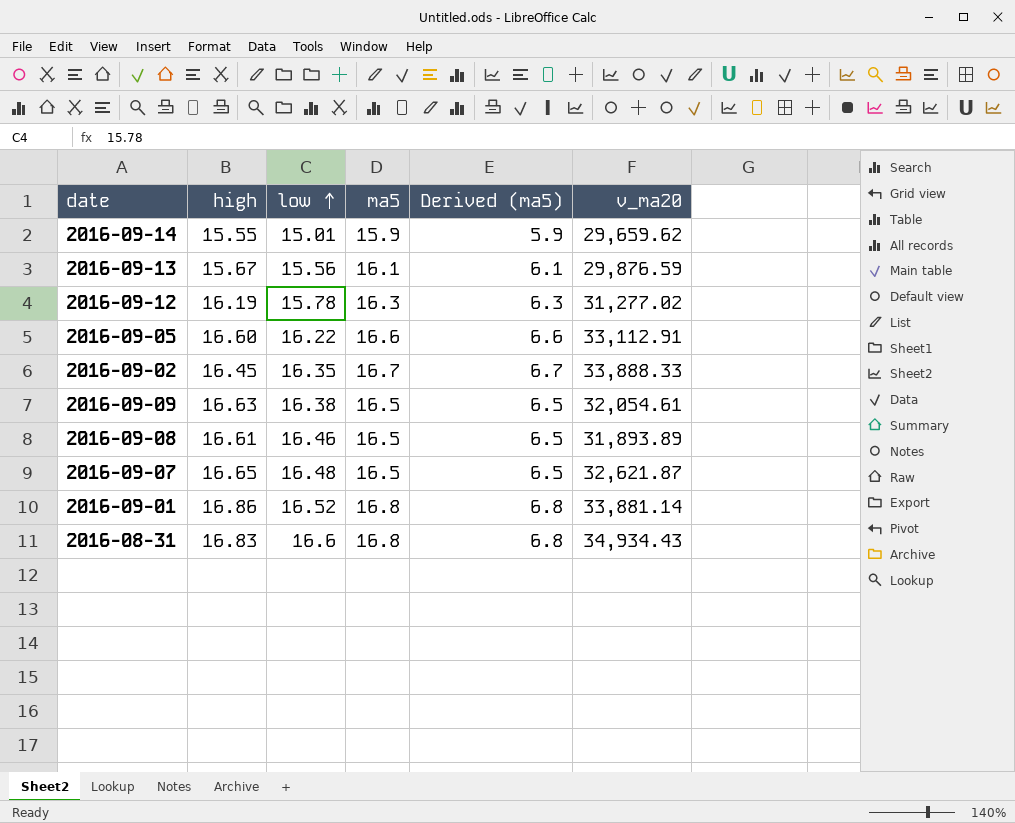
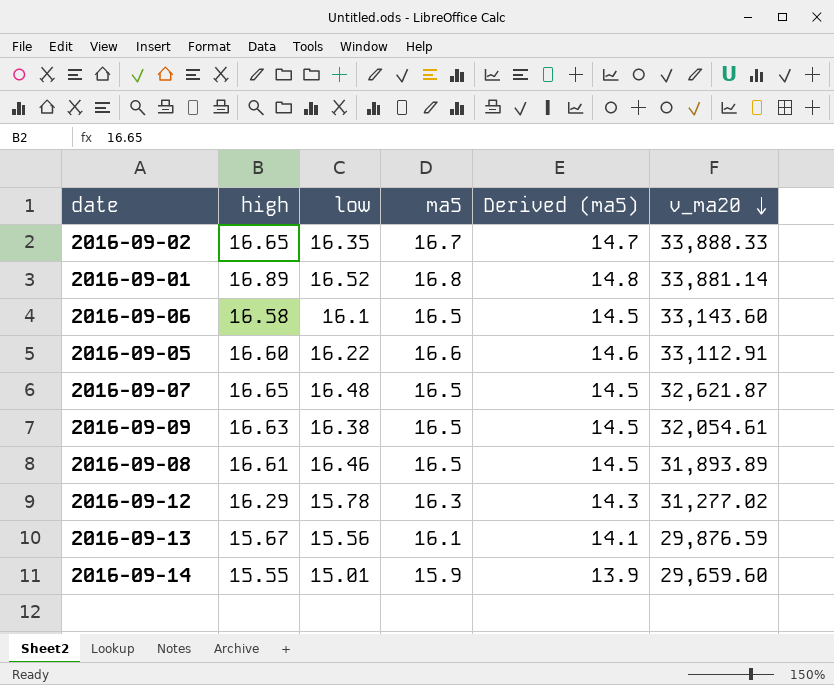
row order: low ascending -> v_ma20 descending
column Derived (ma5) | formula: [ma5] - 10 -> [ma5] - 2
row 2016-08-31: 16.83 | 16.6 | 16.8 | 6.8 | 34,934.43 -> none
2016-09-02 | high: 16.45 -> 16.65
2016-09-01 | high: 16.86 -> 16.89
row 2016-09-06: none -> 16.58 | 16.1 | 16.5 | 14.5 | 33,143.60
2016-09-12 | high: 16.19 -> 16.29
2016-09-14 | v_ma20: 29,659.62 -> 29,659.60

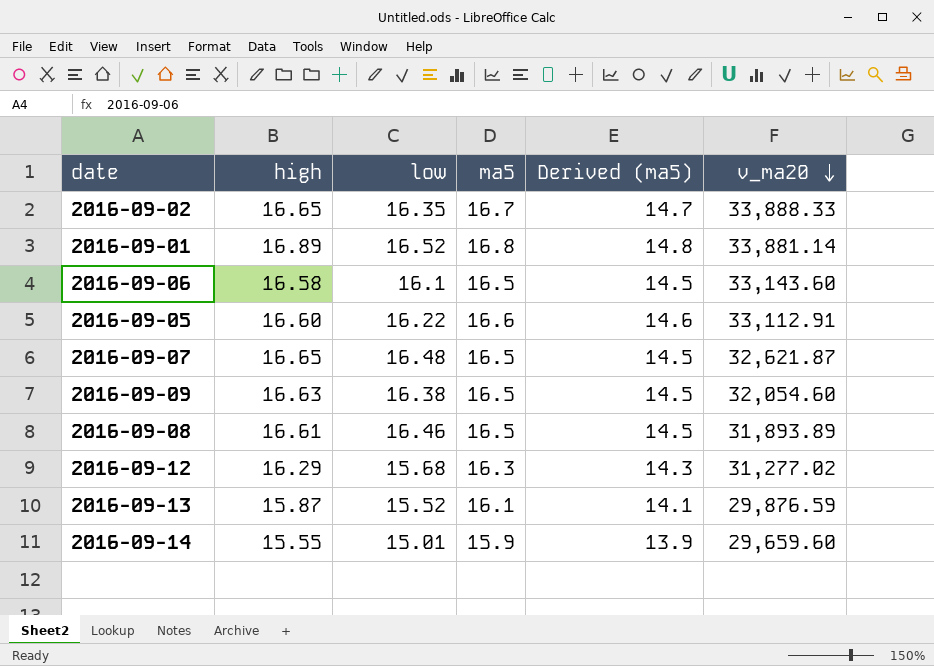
2016-09-09 | v_ma20: 32,054.61 -> 32,054.60
2016-09-12 | low: 15.78 -> 15.68
2016-09-13 | high: 15.67 -> 15.87
2016-09-13 | low: 15.56 -> 15.52

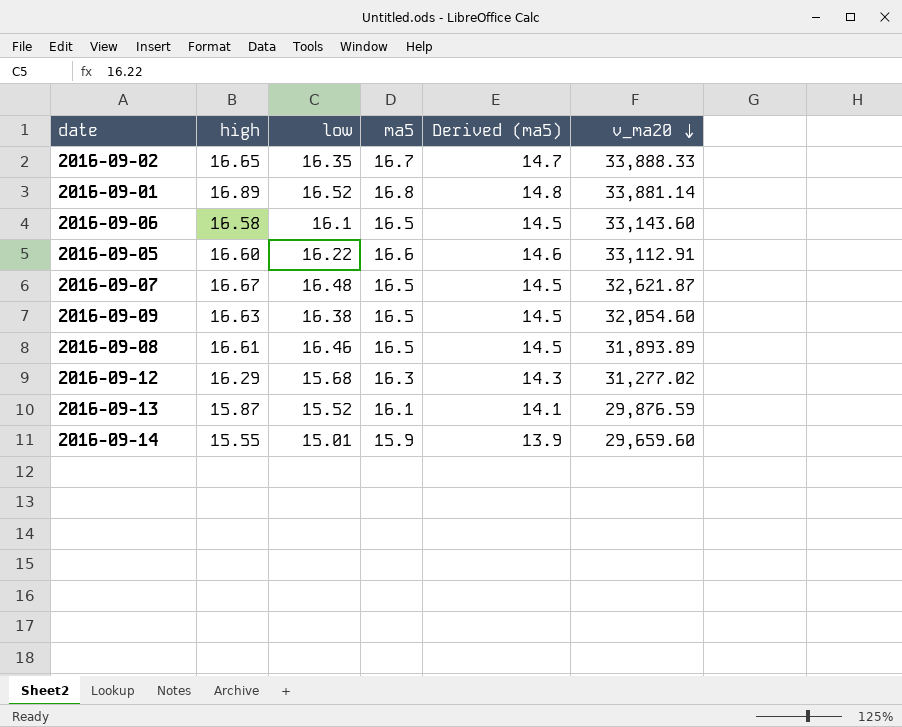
2016-09-07 | high: 16.65 -> 16.67

